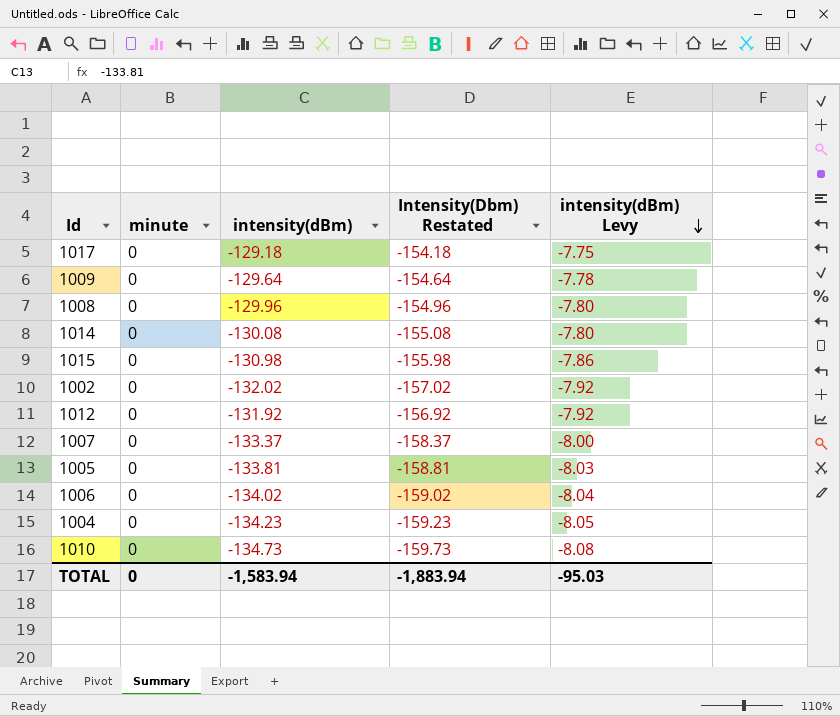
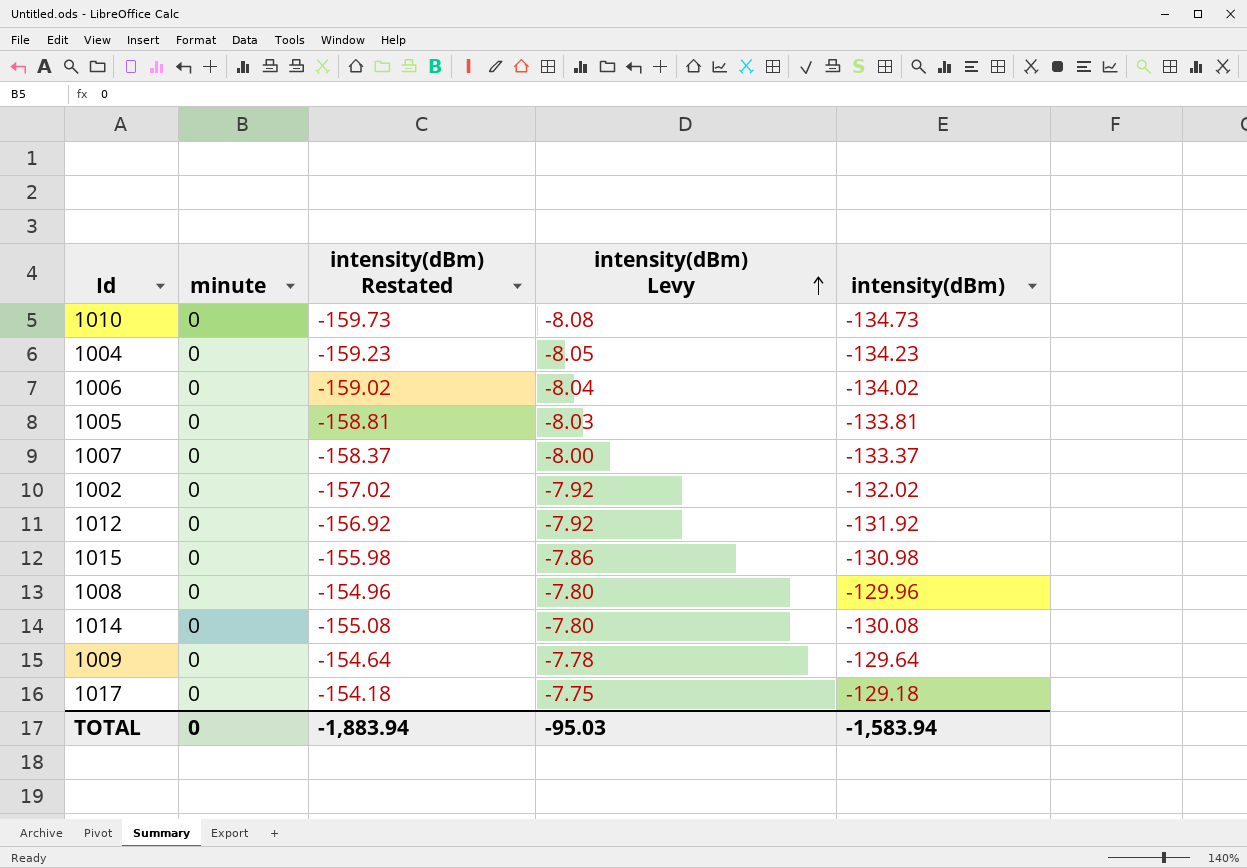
row order: intensity(dBm) Levy descending -> intensity(dBm) Levy ascending
column name: Intensity(Dbm) Restated -> intensity(dBm) Restated
column intensity(dBm) | position: 3 -> 5

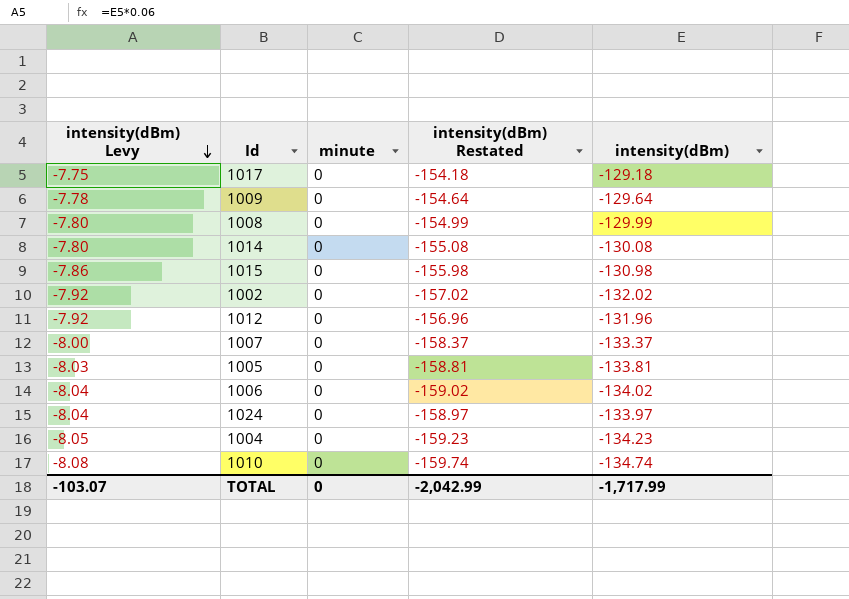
row order: intensity(dBm) Levy ascending -> intensity(dBm) Levy descending
column intensity(dBm) Levy | position: 4 -> 1
1008 | intensity(dBm) Restated: -154.96 -> -154.99
1008 | intensity(dBm): -129.96 -> -129.99
1012 | intensity(dBm) Restated: -156.92 -> -156.96
1012 | intensity(dBm): -131.92 -> -131.96
row 1024: none -> -8.04 | 0 | -158.97 | -133.97
1010 | intensity(dBm) Restated: -159.73 -> -159.74
1010 | intensity(dBm): -134.73 -> -134.74
TOTAL | intensity(dBm) Levy: -95.03 -> -103.07
TOTAL | intensity(dBm) Restated: -1,883.94 -> -2,042.99
TOTAL | intensity(dBm): -1,583.94 -> -1,717.99

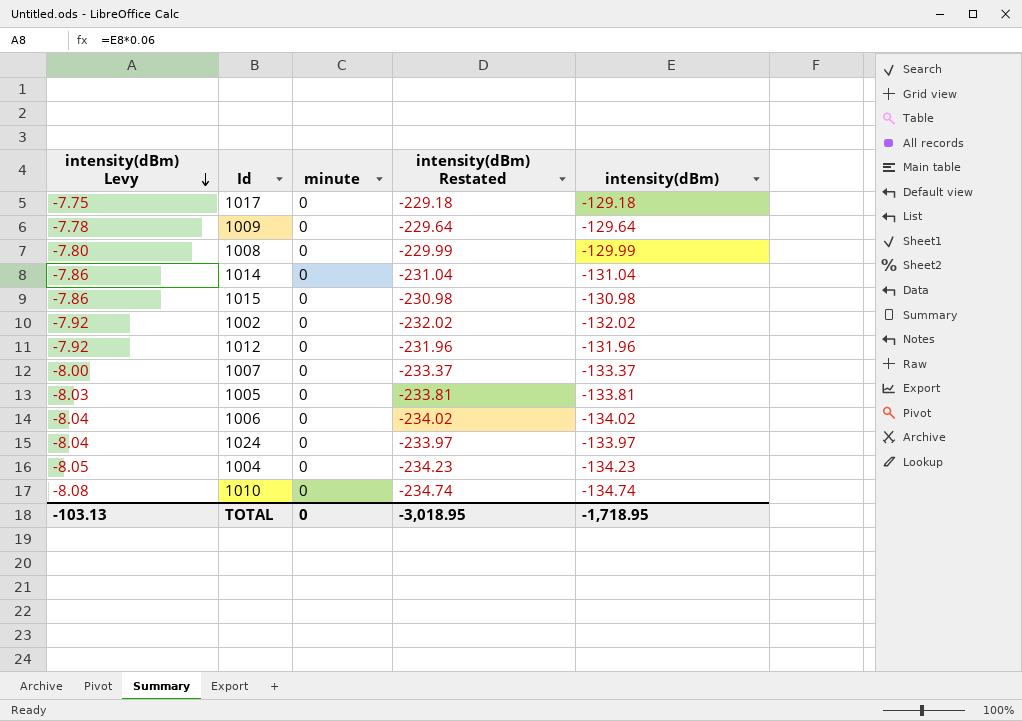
column intensity(dBm) Restated | formula: [intensity(dBm)] - 25 -> [intensity(dBm)] - 100
1014 | intensity(dBm) Levy: -7.80 -> -7.86
1014 | intensity(dBm): -130.08 -> -131.04
TOTAL | intensity(dBm) Levy: -103.07 -> -103.13
TOTAL | intensity(dBm) Restated: -2,042.99 -> -3,018.95
TOTAL | intensity(dBm): -1,717.99 -> -1,718.95

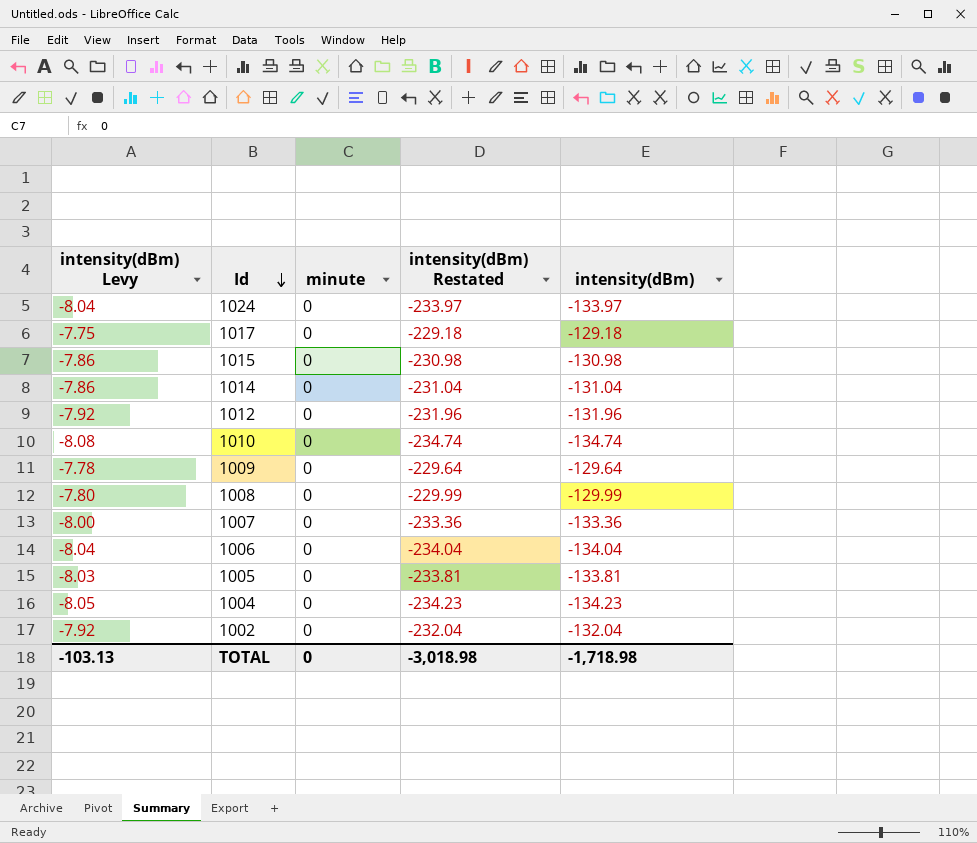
row order: intensity(dBm) Levy descending -> Id descending
1007 | intensity(dBm) Restated: -233.37 -> -233.36
1007 | intensity(dBm): -133.37 -> -133.36
1006 | intensity(dBm) Restated: -234.02 -> -234.04
1006 | intensity(dBm): -134.02 -> -134.04
1002 | intensity(dBm) Restated: -232.02 -> -232.04
1002 | intensity(dBm): -132.02 -> -132.04
TOTAL | intensity(dBm) Restated: -3,018.95 -> -3,018.98
TOTAL | intensity(dBm): -1,718.95 -> -1,718.98

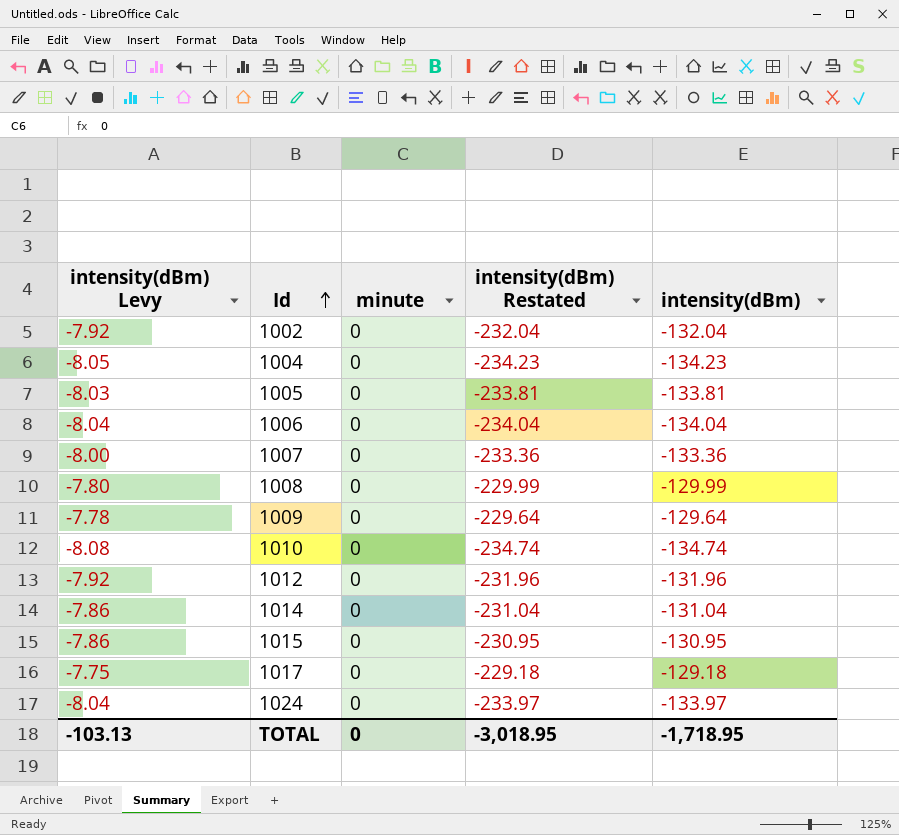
row order: Id descending -> Id ascending
1015 | intensity(dBm) Restated: -230.98 -> -230.95
1015 | intensity(dBm): -130.98 -> -130.95
TOTAL | intensity(dBm) Restated: -3,018.98 -> -3,018.95
TOTAL | intensity(dBm): -1,718.98 -> -1,718.95

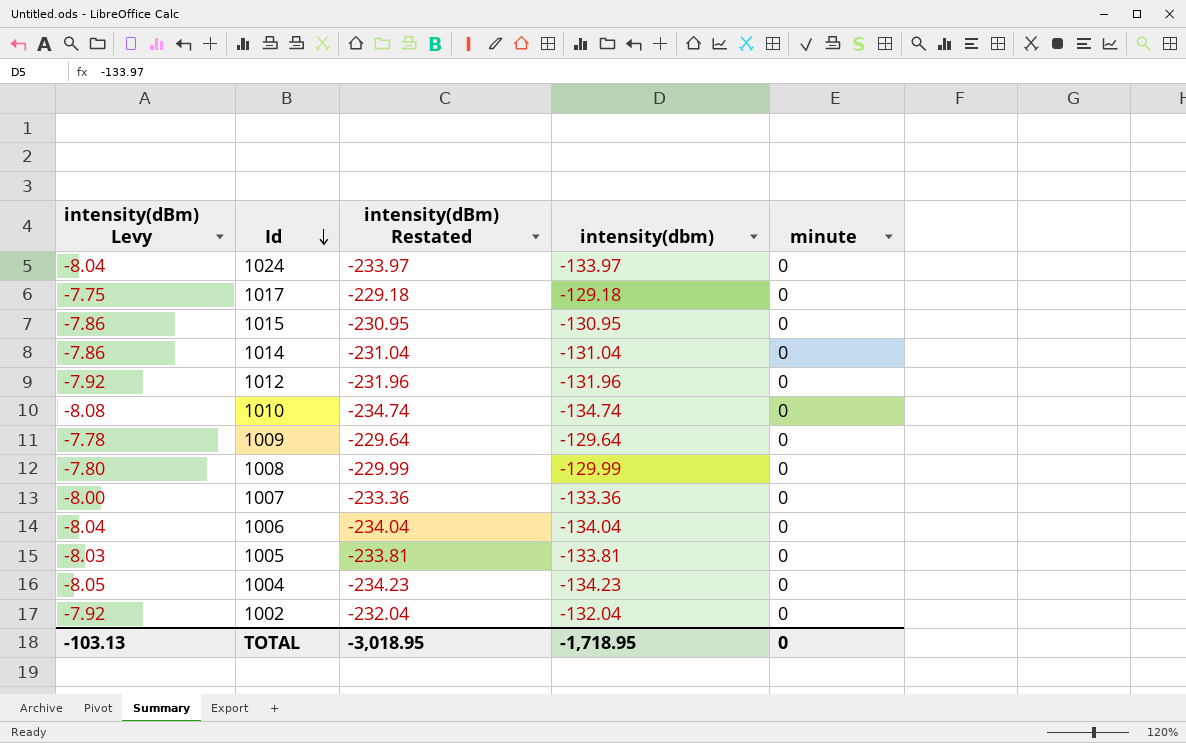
row order: Id ascending -> Id descending
column name: intensity(dBm) -> intensity(dbm)
column minute | position: 3 -> 5

